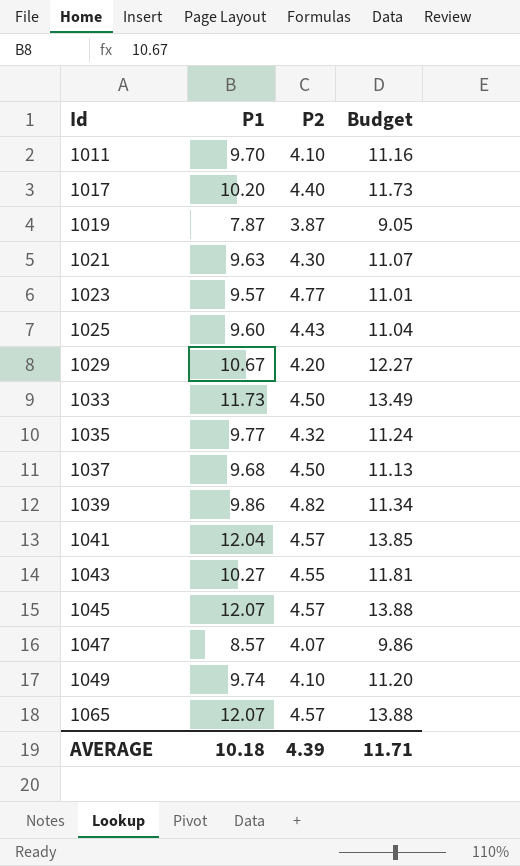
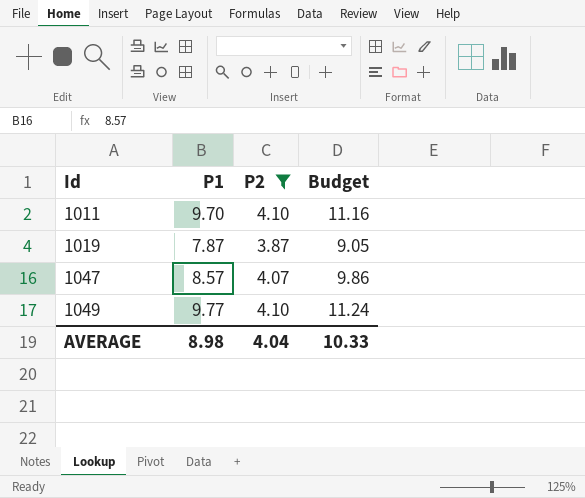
filter: none -> P2 <= 4.10
1049 | P1: 9.74 -> 9.77
1049 | Budget: 11.20 -> 11.24
AVERAGE | P1: 10.18 -> 8.98
AVERAGE | P2: 4.39 -> 4.04
AVERAGE | Budget: 11.71 -> 10.33

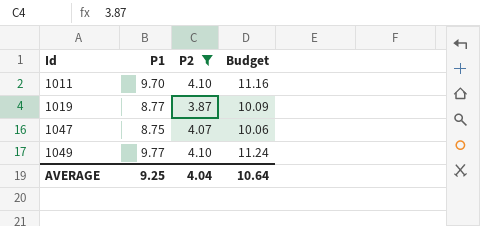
1019 | P1: 7.87 -> 8.77
1019 | Budget: 9.05 -> 10.09
1047 | P1: 8.57 -> 8.75
1047 | Budget: 9.86 -> 10.06
AVERAGE | P1: 8.98 -> 9.25
AVERAGE | Budget: 10.33 -> 10.64

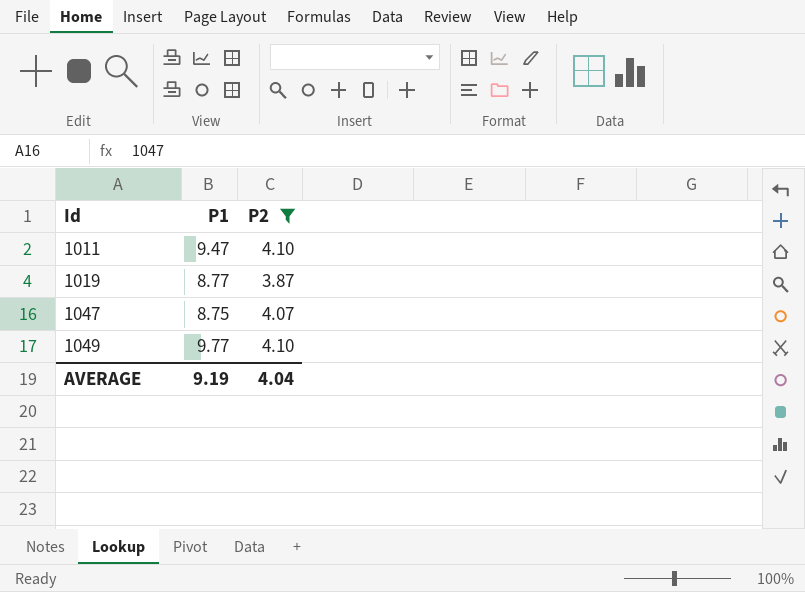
column Budget | formula: [P1] * 1.15 -> none
1011 | P1: 9.70 -> 9.47
AVERAGE | P1: 9.25 -> 9.19

